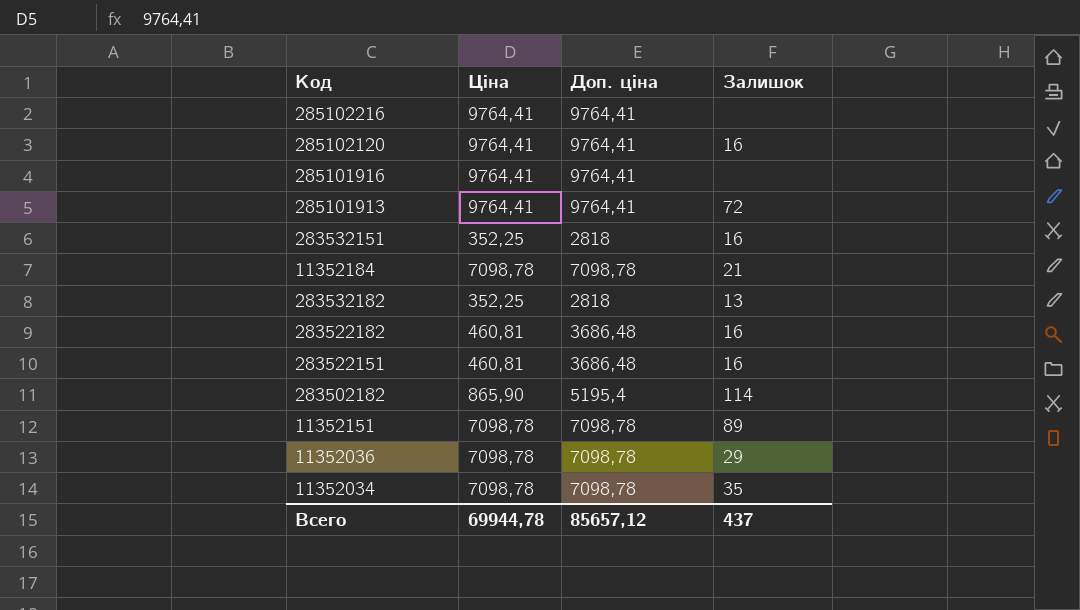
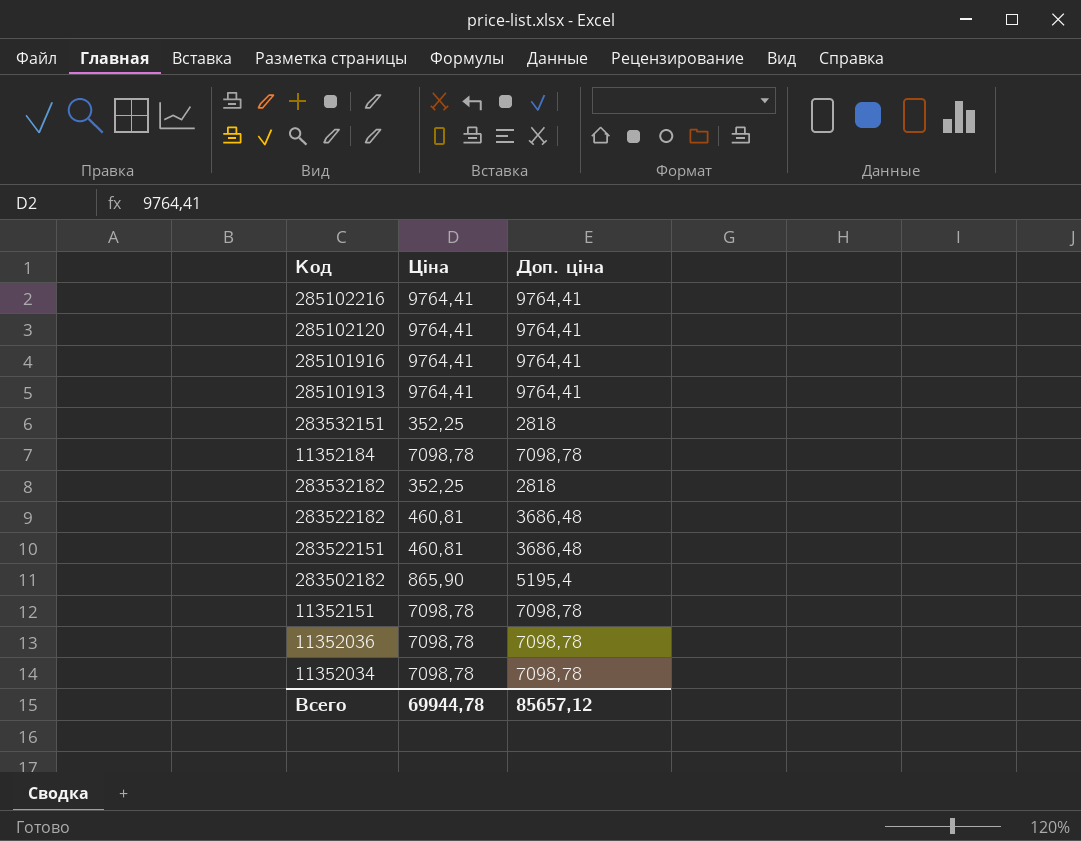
column Залишок | position: 4 -> none

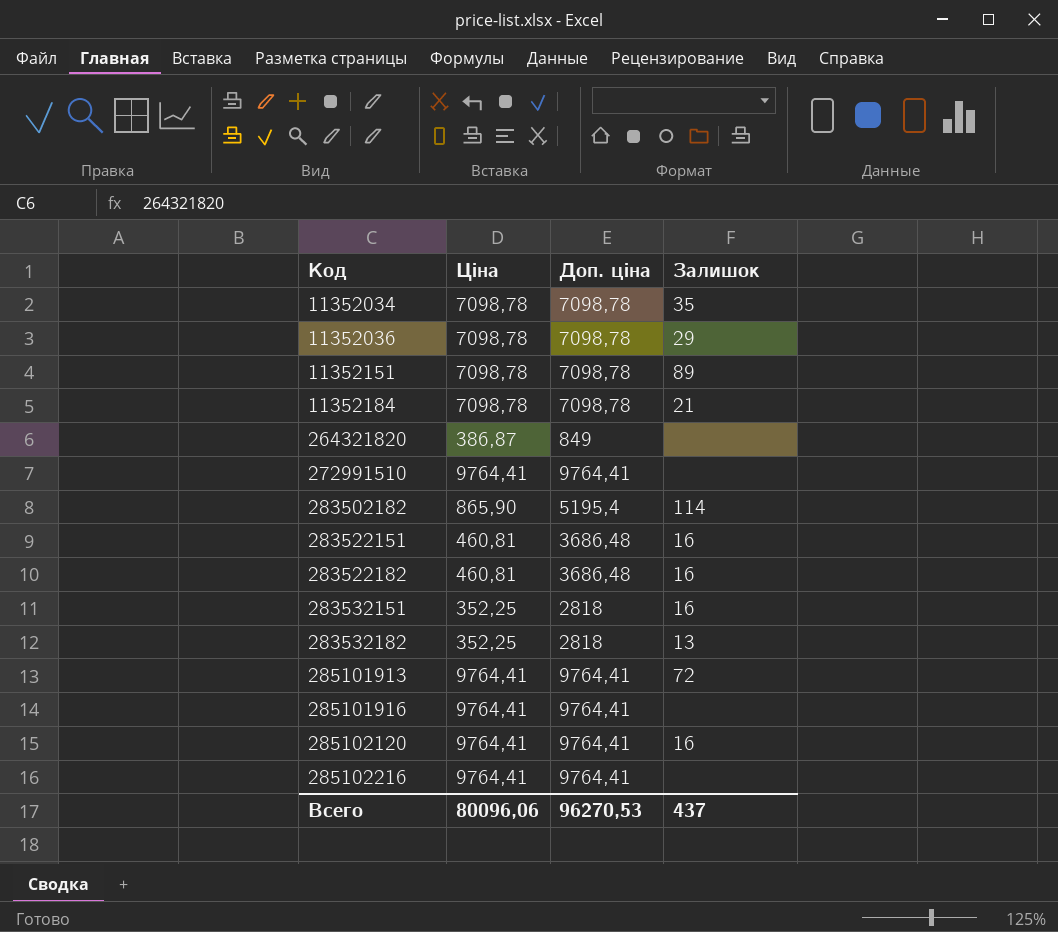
row order: none -> Код ascending
column Залишок | position: none -> 4
row 264321820: none -> 386,87 | 849 | none
row 272991510: none -> 9764,41 | 9764,41 | none
Всего | Ціна: 69944,78 -> 80096,06
Всего | Доп. ціна: 85657,12 -> 96270,53

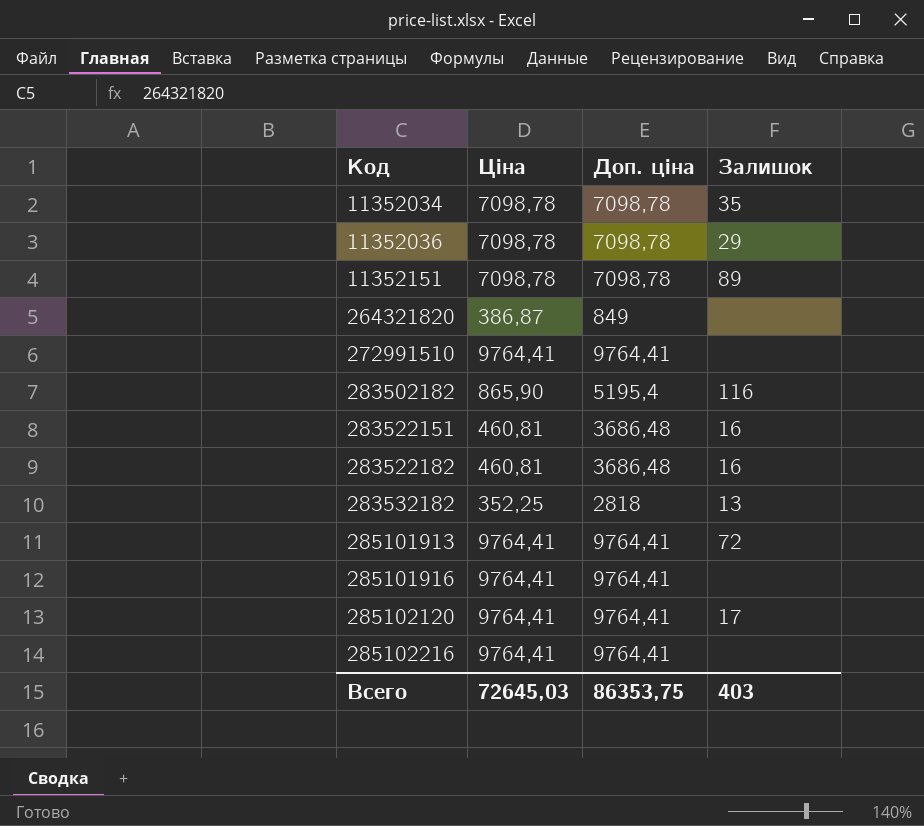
row 11352184: 7098,78 | 7098,78 | 21 -> none
row 283532151: 352,25 | 2818 | 16 -> none
283502182 | Залишок: 114 -> 116
285102120 | Залишок: 16 -> 17
Всего | Ціна: 80096,06 -> 72645,03
Всего | Доп. ціна: 96270,53 -> 86353,75
Всего | Залишок: 437 -> 403

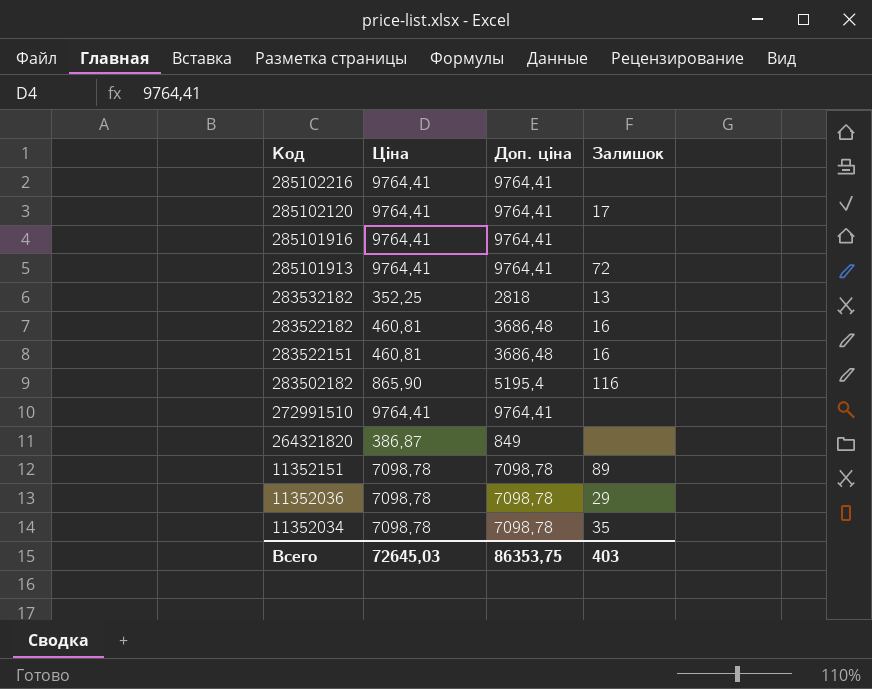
row order: Код ascending -> Код descending

